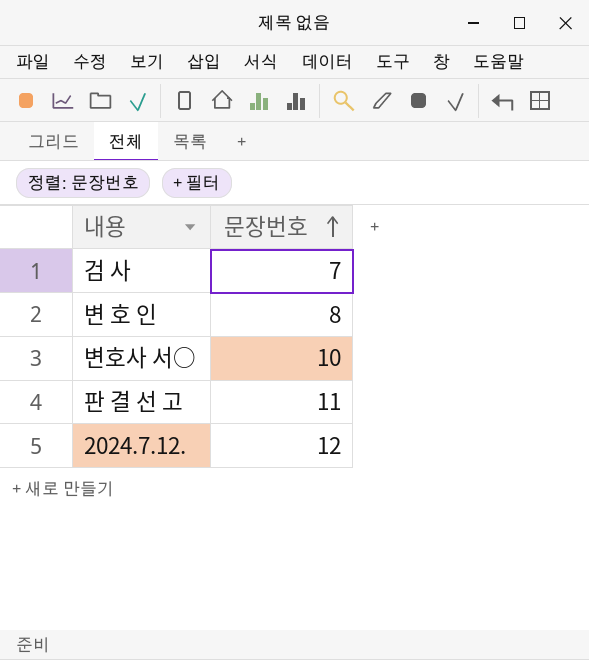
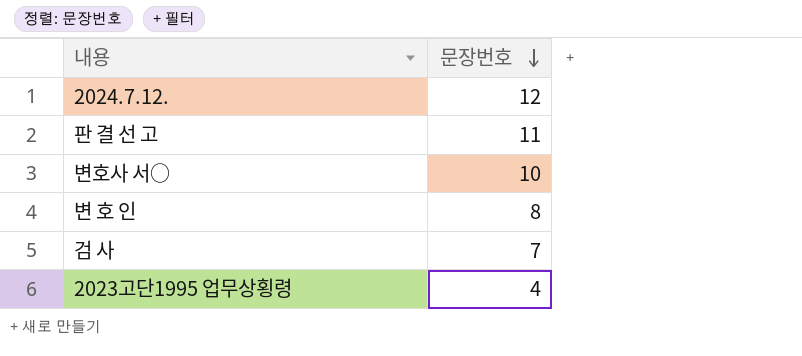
row order: 문장번호 ascending -> 문장번호 descending
row 2023고단1995 업무상횡령: none -> 4

